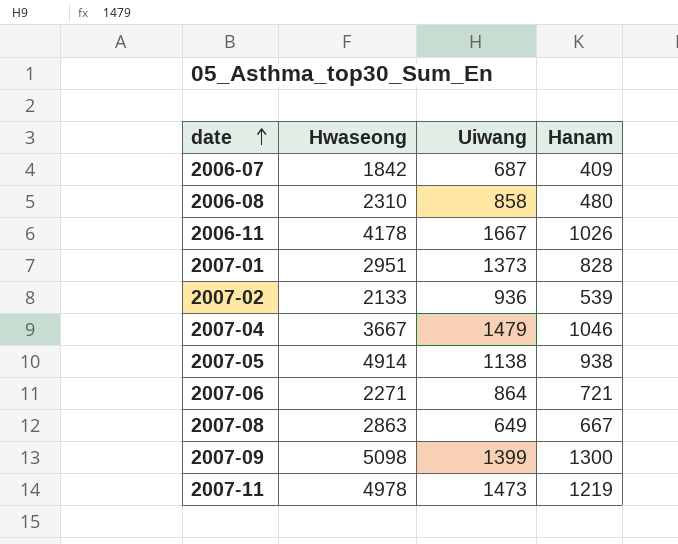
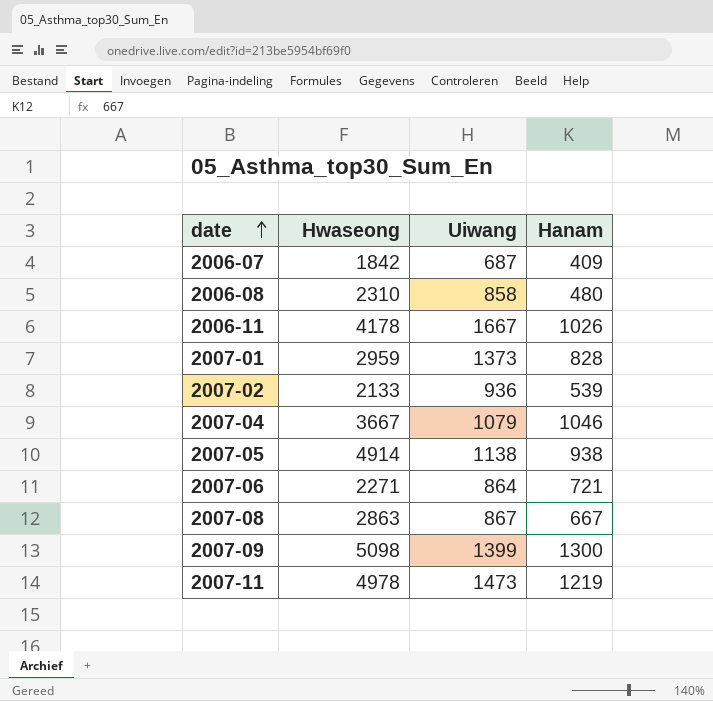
2007-01 | Hwaseong: 2951 -> 2959
2007-04 | Uiwang: 1479 -> 1079
2007-08 | Uiwang: 649 -> 867

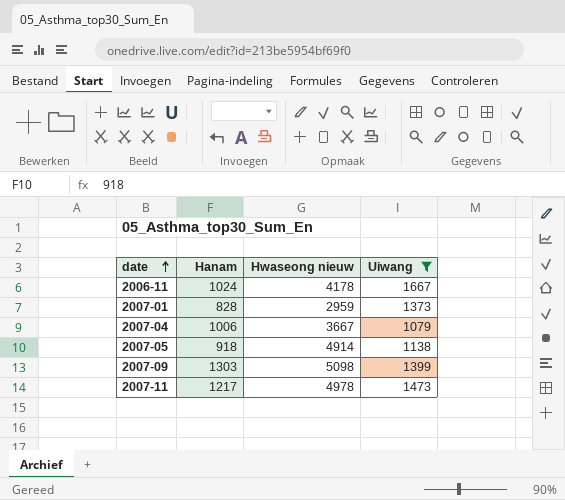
filter: none -> Uiwang >= 1079
column Hanam | position: 4 -> 2
column name: Hwaseong -> Hwaseong nieuw
2006-11 | Hanam: 1026 -> 1024
2007-04 | Hanam: 1046 -> 1006
2007-05 | Hanam: 938 -> 918
2007-09 | Hanam: 1300 -> 1303
2007-11 | Hanam: 1219 -> 1217

